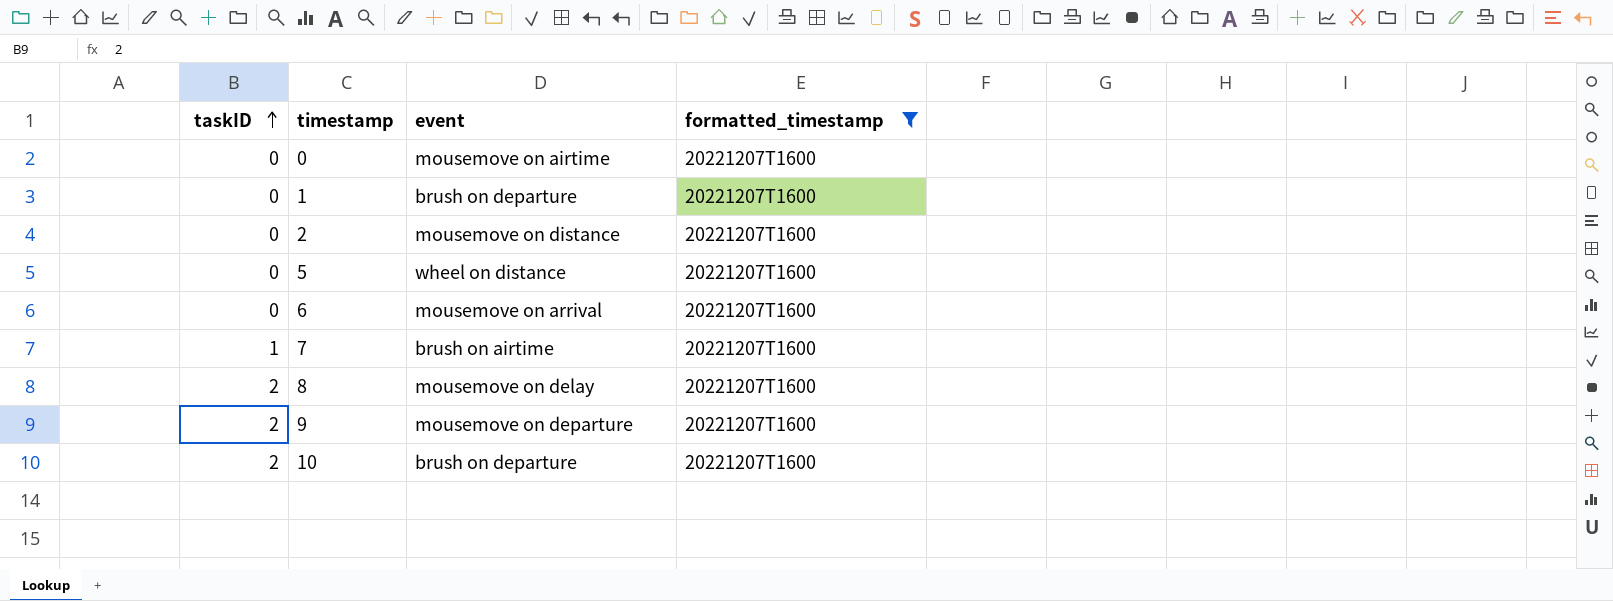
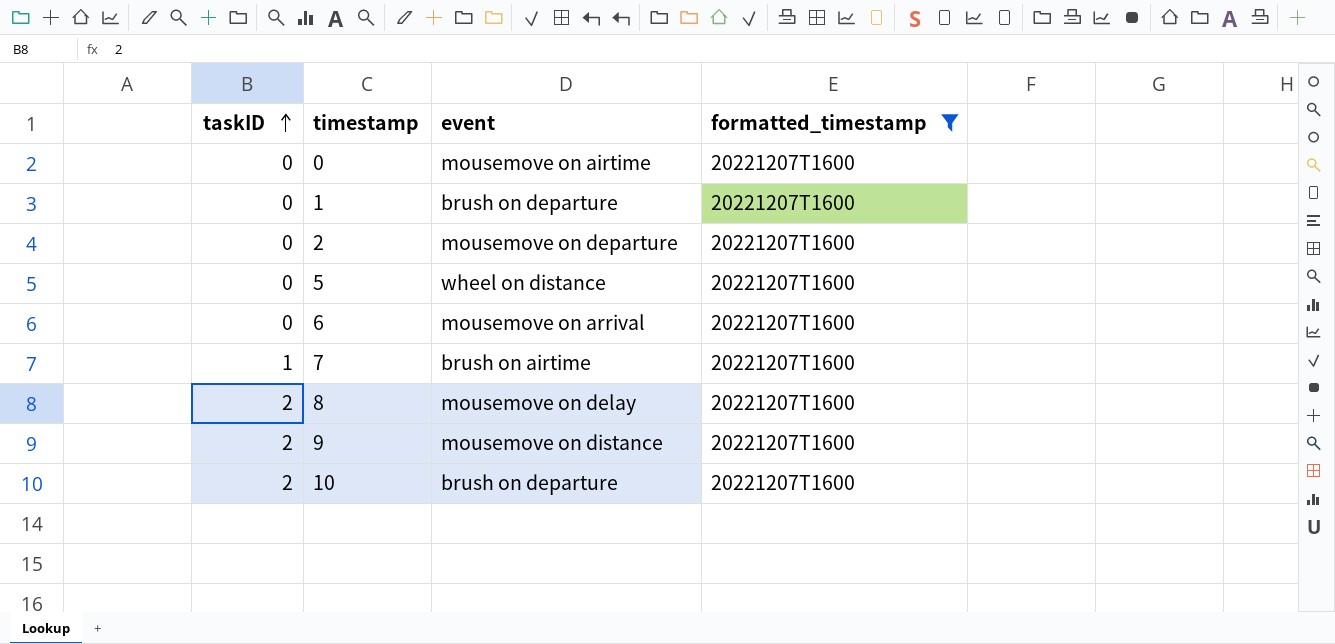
2 | event: mousemove on distance -> mousemove on departure
9 | event: mousemove on departure -> mousemove on distance

